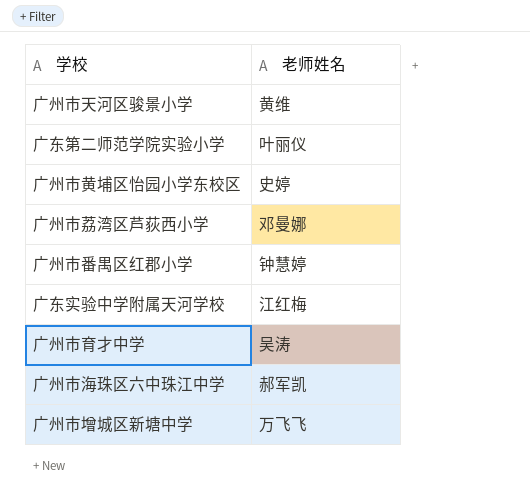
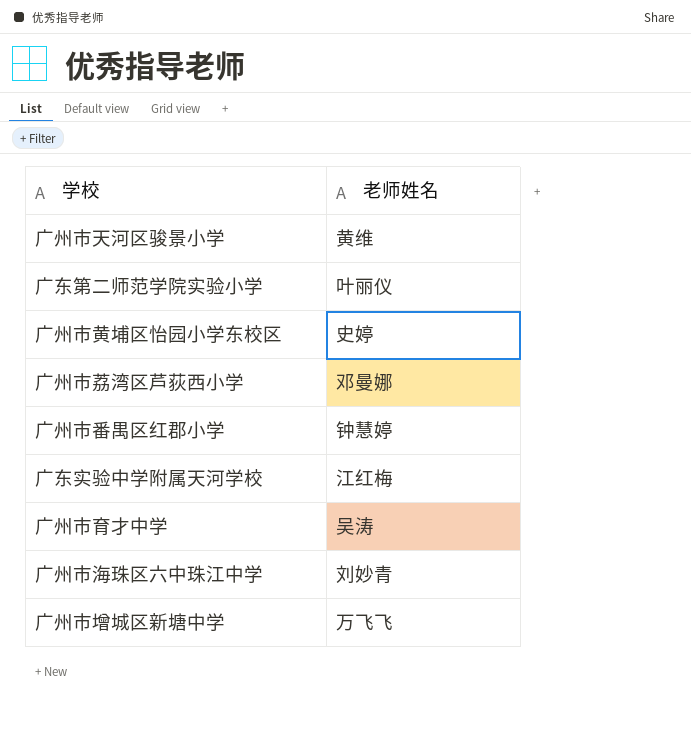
广州市海珠区六中珠江中学 | 老师姓名: 郝军凯 -> 刘妙青

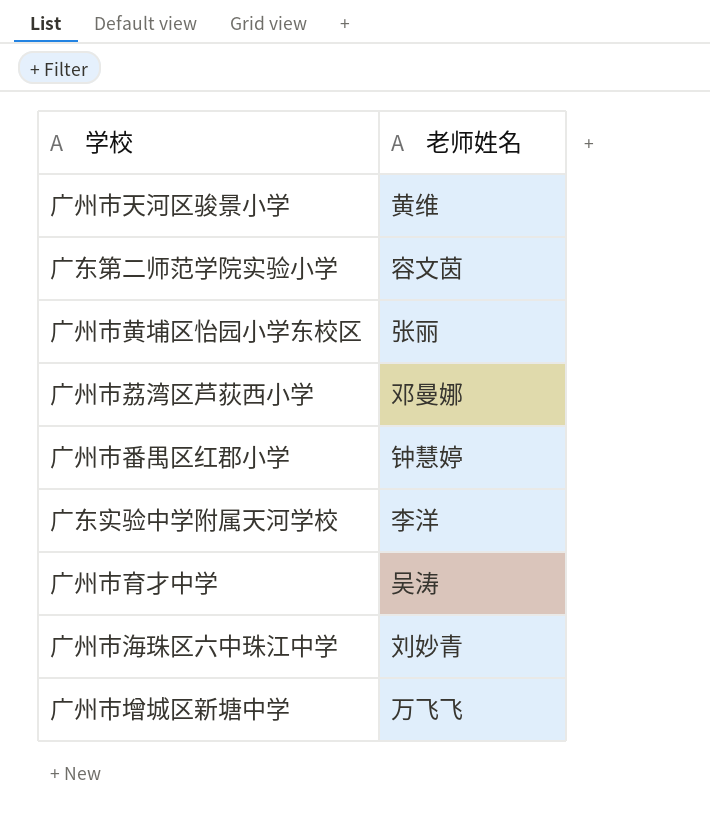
广东第二师范学院实验小学 | 老师姓名: 叶丽仪 -> 容文茵
广州市黄埔区怡园小学东校区 | 老师姓名: 史婷 -> 张丽
广东实验中学附属天河学校 | 老师姓名: 江红梅 -> 李洋

